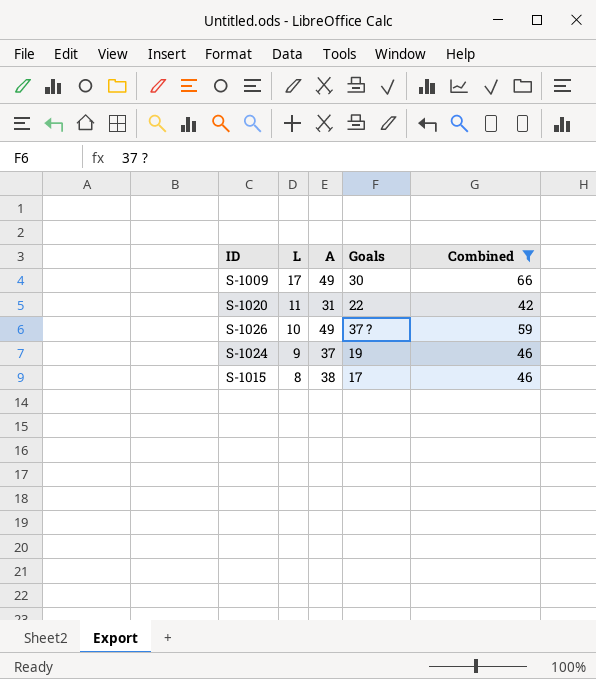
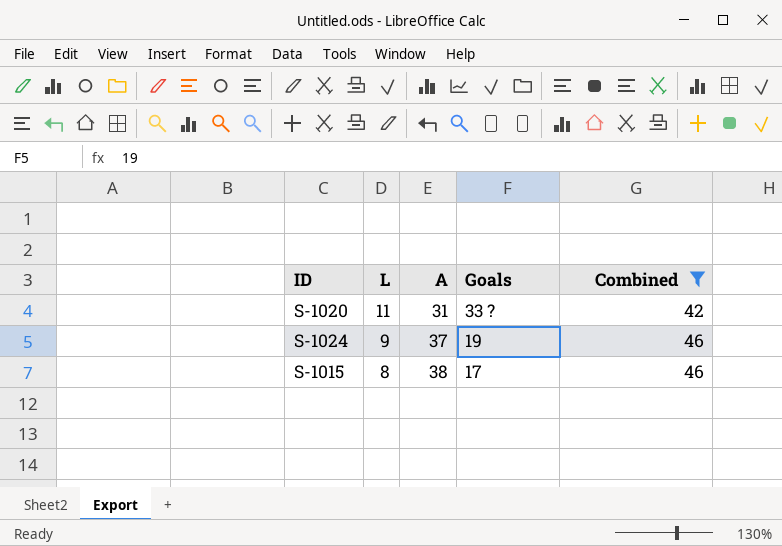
row S-1009: 17 | 49 | 30 | 66 -> none
row S-1026: 10 | 49 | 37 ? | 59 -> none
S-1020 | Goals: 22 -> 33 ?

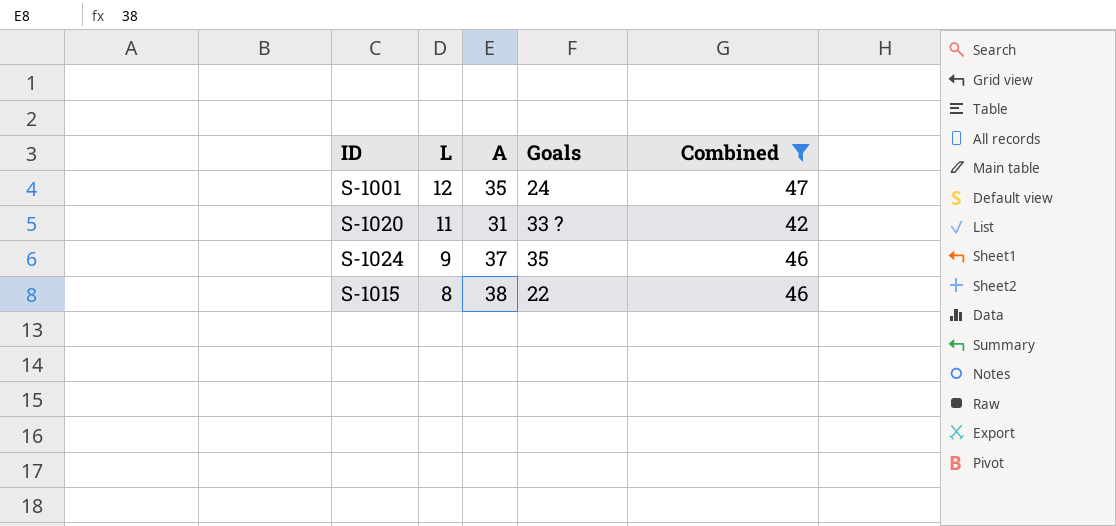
row S-1001: none -> 12 | 35 | 24 | 47
S-1024 | Goals: 19 -> 35
S-1015 | Goals: 17 -> 22

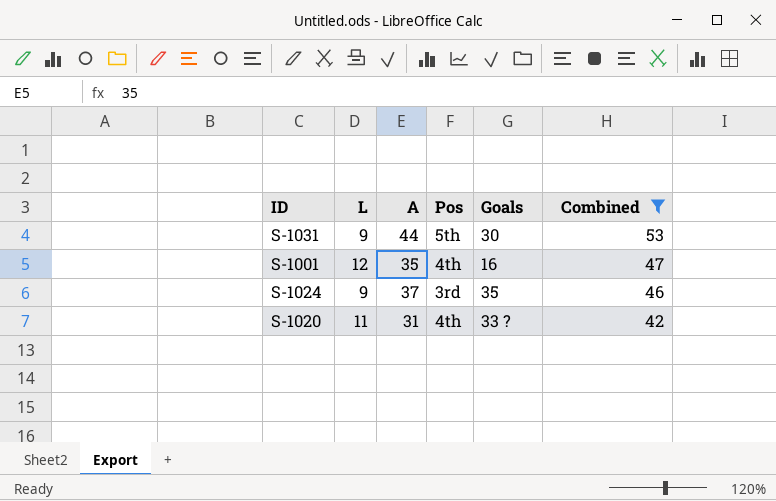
row order: L descending -> Combined descending
column Pos | position: none -> 4
row S-1015: 8 | 38 | 22 | 46 -> none
row S-1031: none -> 9 | 44 | 5th | 30 | 53
S-1001 | Goals: 24 -> 16

